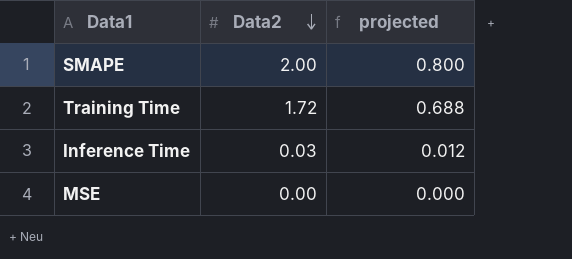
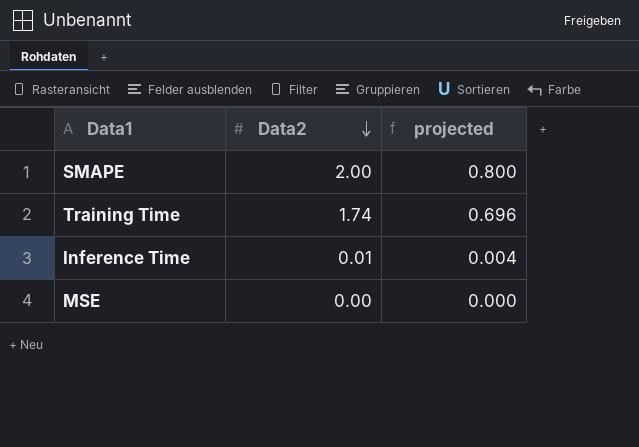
Training Time | Data2: 1.72 -> 1.74
Training Time | projected: 0.688 -> 0.696
Inference Time | Data2: 0.03 -> 0.01
Inference Time | projected: 0.012 -> 0.004

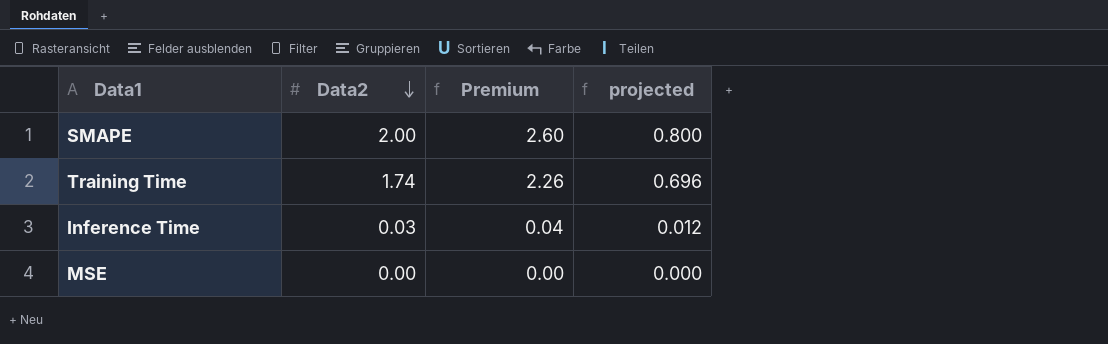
column Premium | formula: none -> [Data2] * 1.3
Inference Time | Data2: 0.01 -> 0.03
Inference Time | projected: 0.004 -> 0.012

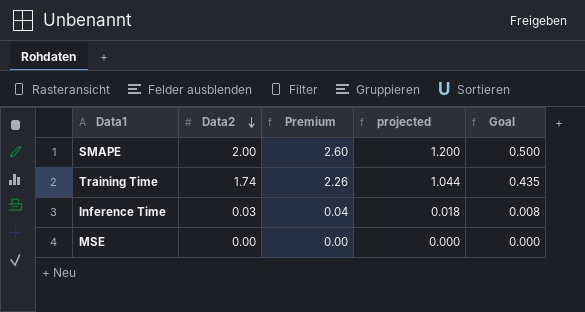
column projected | formula: [Data2] * 0.4 -> [Data2] * 0.6
column Goal | formula: none -> [Data2] * 0.25

